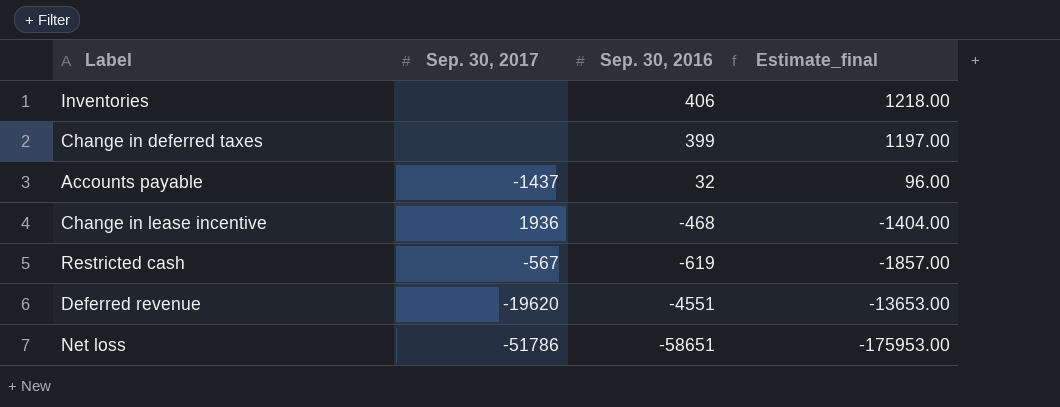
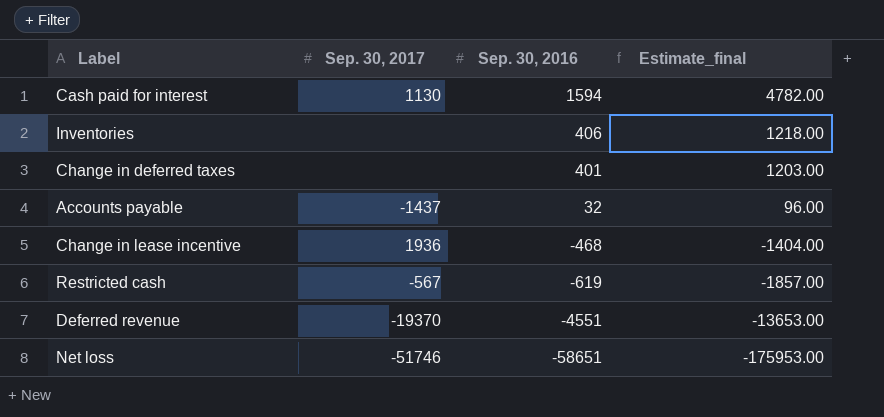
row Cash paid for interest: none -> 1130 | 1594 | 4782.00
Change in deferred taxes | Sep. 30, 2016: 399 -> 401
Change in deferred taxes | Estimate_final: 1197.00 -> 1203.00
Deferred revenue | Sep. 30, 2017: -19620 -> -19370
Net loss | Sep. 30, 2017: -51786 -> -51746

